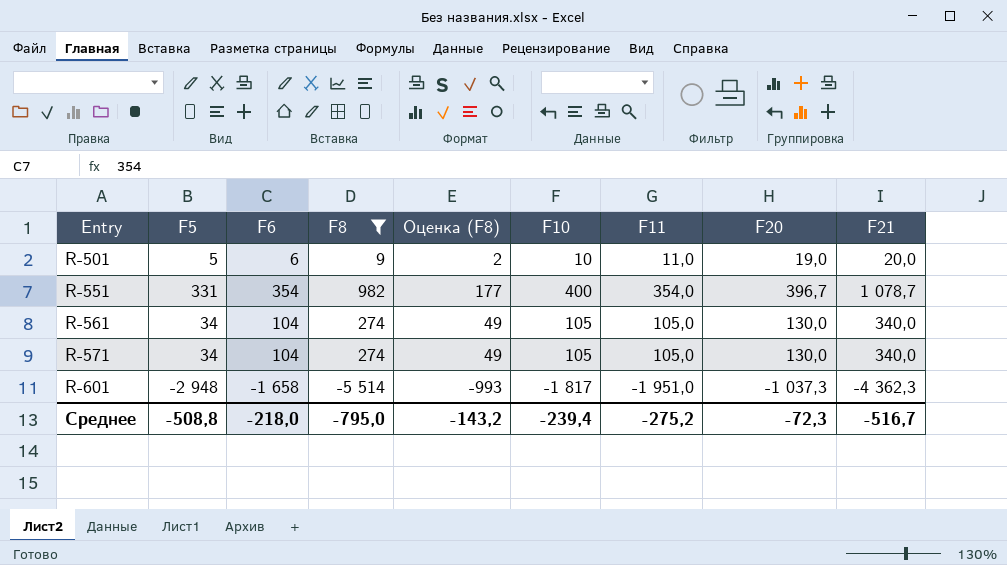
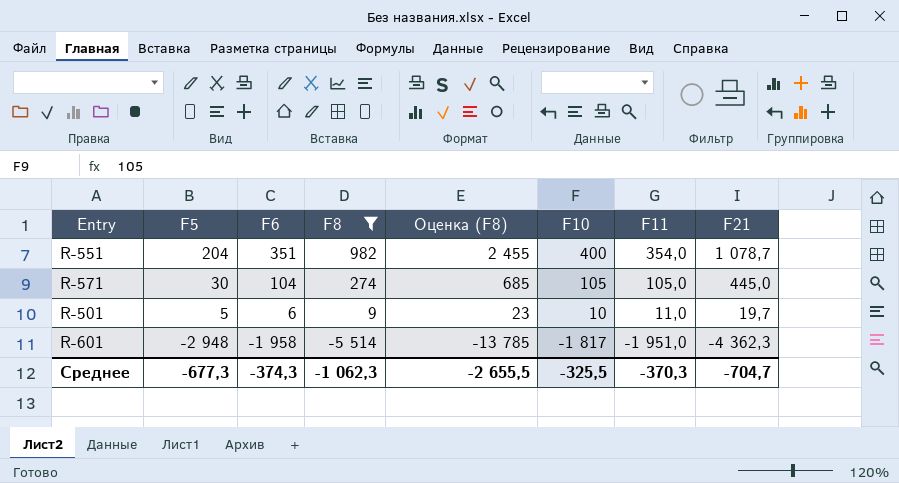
row order: Entry ascending -> F5 descending
column F20 | position: 8 -> none
column Оценка (F8) | formula: [F8] * 0,18 -> [F8] * 2,5
row R-561: 34 | 104 | 274 | 49 | 105 | 105,0 | 130,0 | 340,0 -> none
R-551 | F5: 331 -> 204
R-551 | F6: 354 -> 351
R-571 | F5: 34 -> 30
R-571 | F21: 340,0 -> 445,0
R-501 | F21: 20,0 -> 19,7
R-601 | F6: -1 658 -> -1 958
Среднее | F5: -508,8 -> -677,3
Среднее | F6: -218,0 -> -374,3
Среднее | F8: -795,0 -> -1 062,3
Среднее | Оценка (F8): -143,2 -> -2 655,5
Среднее | F10: -239,4 -> -325,5
Среднее | F11: -275,2 -> -370,3
Среднее | F21: -516,7 -> -704,7

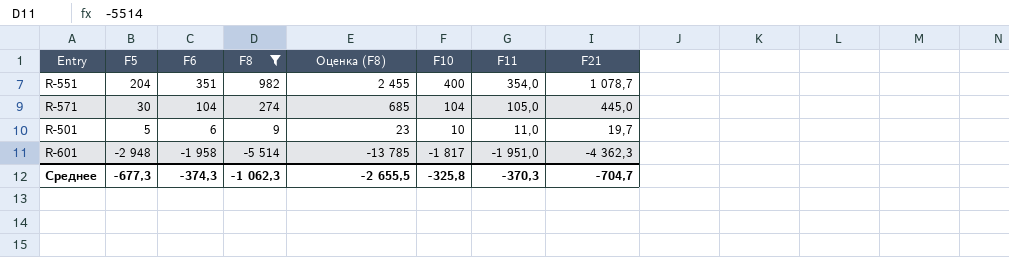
R-571 | F10: 105 -> 104
Среднее | F10: -325,5 -> -325,8

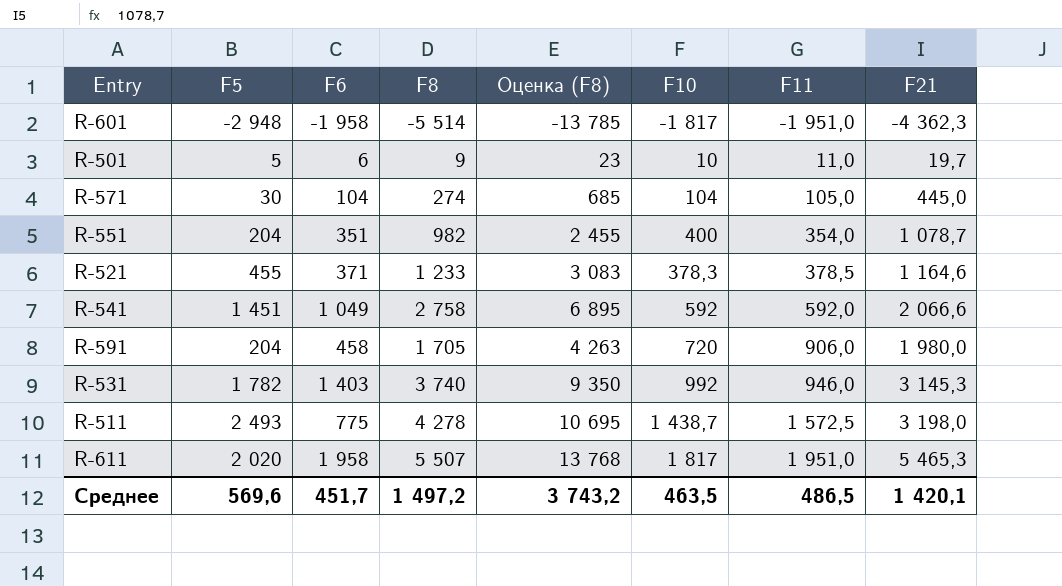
filter: F8 <= 982 -> none
row order: F5 descending -> F11 ascending
Среднее | F5: -677,3 -> 569,6
Среднее | F6: -374,3 -> 451,7
Среднее | F8: -1 062,3 -> 1 497,2
Среднее | Оценка (F8): -2 655,5 -> 3 743,2
Среднее | F10: -325,8 -> 463,5
Среднее | F11: -370,3 -> 486,5
Среднее | F21: -704,7 -> 1 420,1

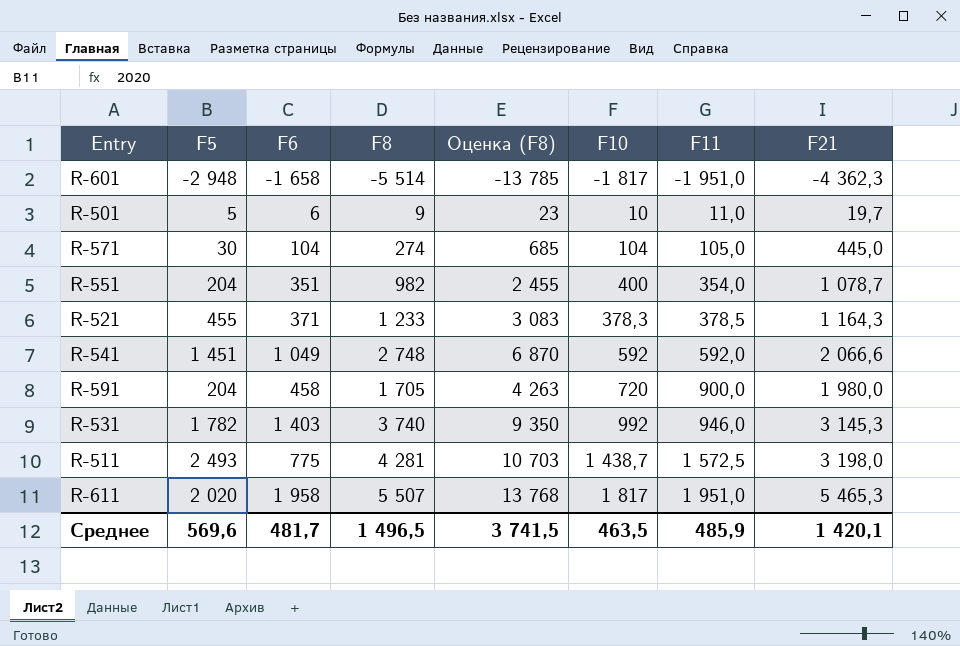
R-601 | F6: -1 958 -> -1 658
R-521 | F21: 1 164,6 -> 1 164,3
R-541 | F8: 2 758 -> 2 748
R-541 | Оценка (F8): 6 895 -> 6 870
R-591 | F11: 906,0 -> 900,0
R-511 | F8: 4 278 -> 4 281
R-511 | Оценка (F8): 10 695 -> 10 703
Среднее | F6: 451,7 -> 481,7
Среднее | F8: 1 497,2 -> 1 496,5
Среднее | Оценка (F8): 3 743,2 -> 3 741,5
Среднее | F11: 486,5 -> 485,9

